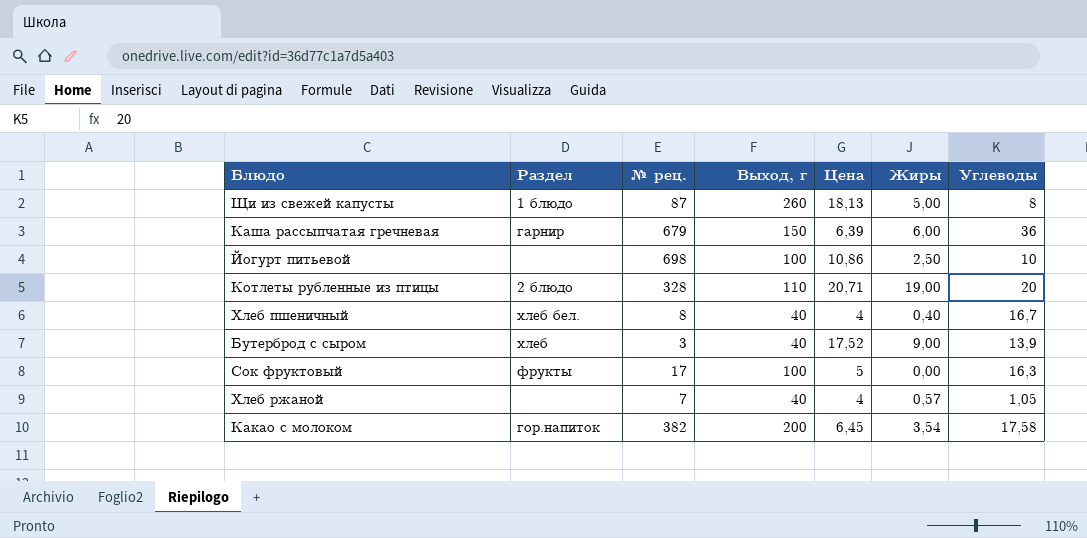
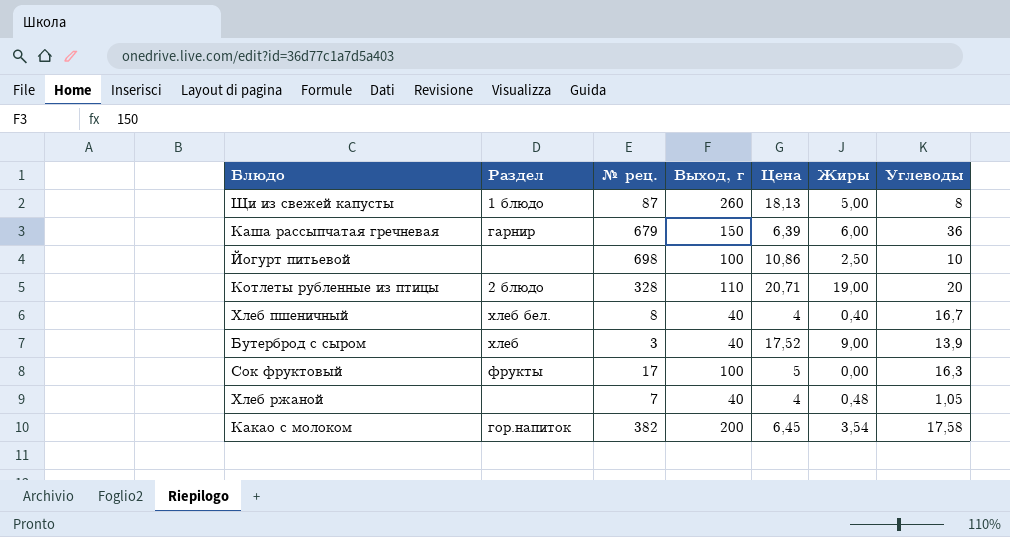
Хлеб ржаной | Жиры: 0,57 -> 0,48

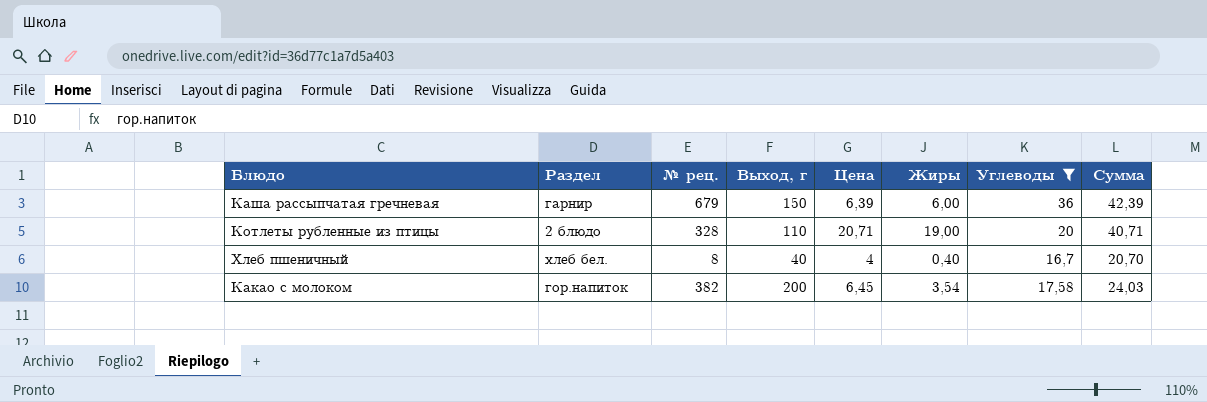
filter: none -> Углеводы >= 16,7
column Сумма | formula: none -> [Цена] + [Углеводы]

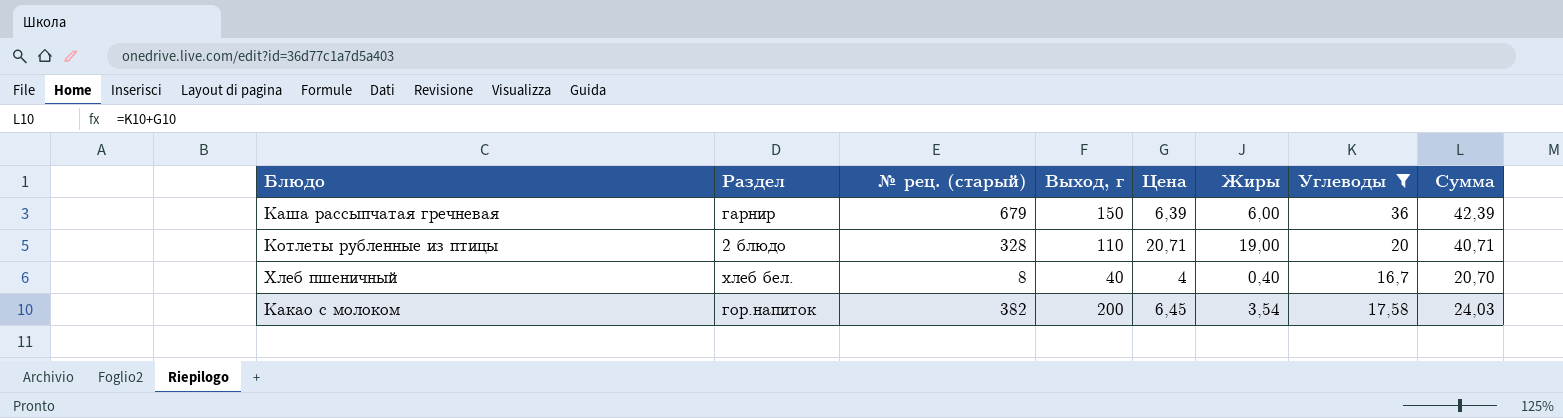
column name: № рец. -> № рец. (старый)

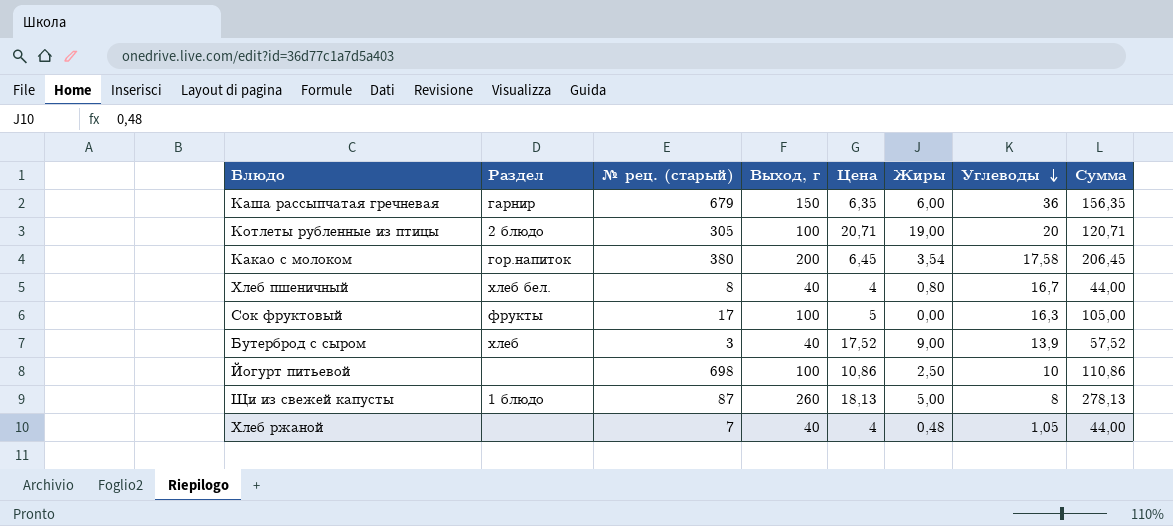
filter: Углеводы >= 16,7 -> none
row order: none -> Углеводы descending
column Сумма | formula: [Цена] + [Углеводы] -> [Выход, г] + [Цена]
Каша рассыпчатая гречневая | Цена: 6,39 -> 6,35
Котлеты рубленные из птицы | № рец. (старый): 328 -> 305
Котлеты рубленные из птицы | Выход, г: 110 -> 100
Какао с молоком | № рец. (старый): 382 -> 380
Хлеб пшеничный | Жиры: 0,40 -> 0,80

